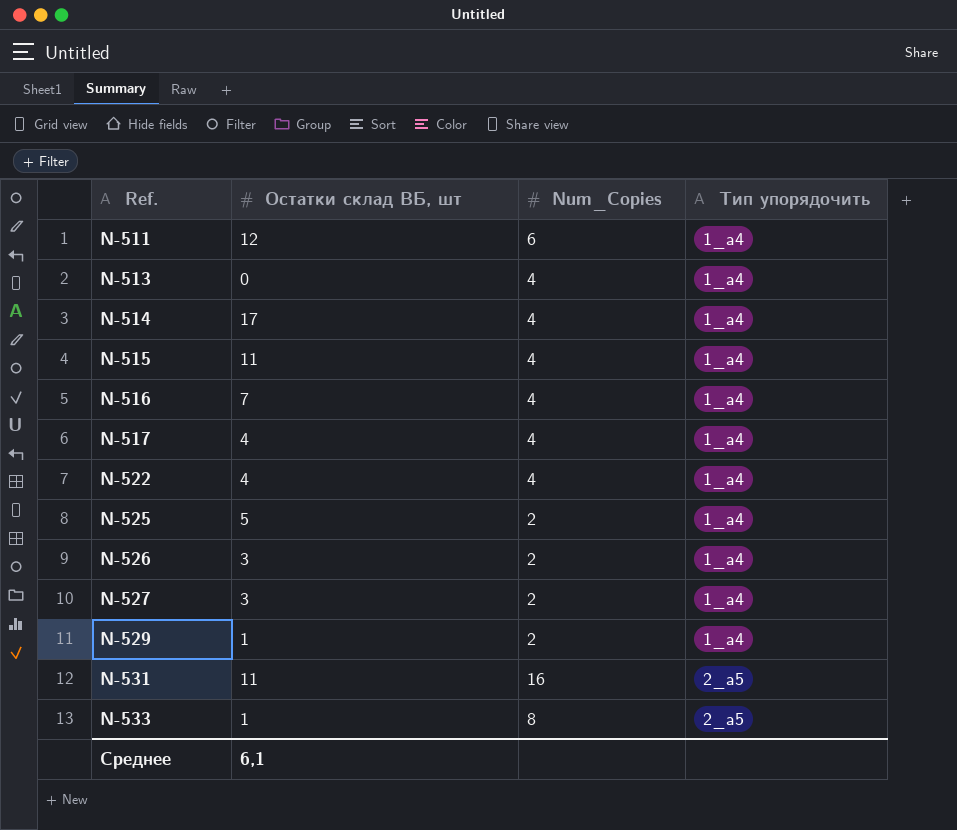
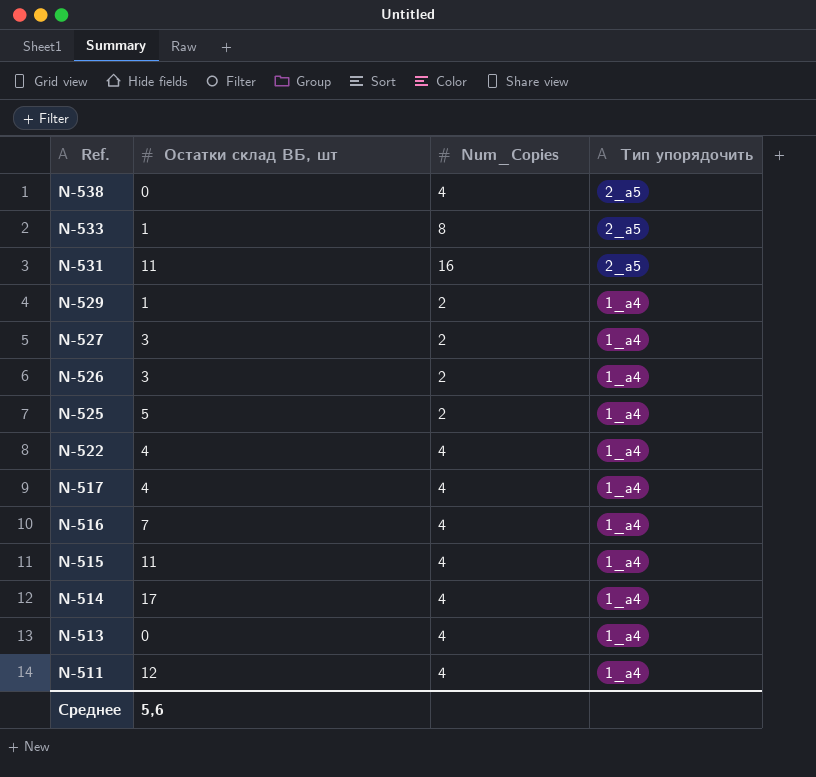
row order: Ref. ascending -> Ref. descending
row N-538: none -> 0 | 4 | 2_а5
N-511 | Num_Copies: 6 -> 4
Среднее | Остатки склад ВБ, шт: 6,1 -> 5,6

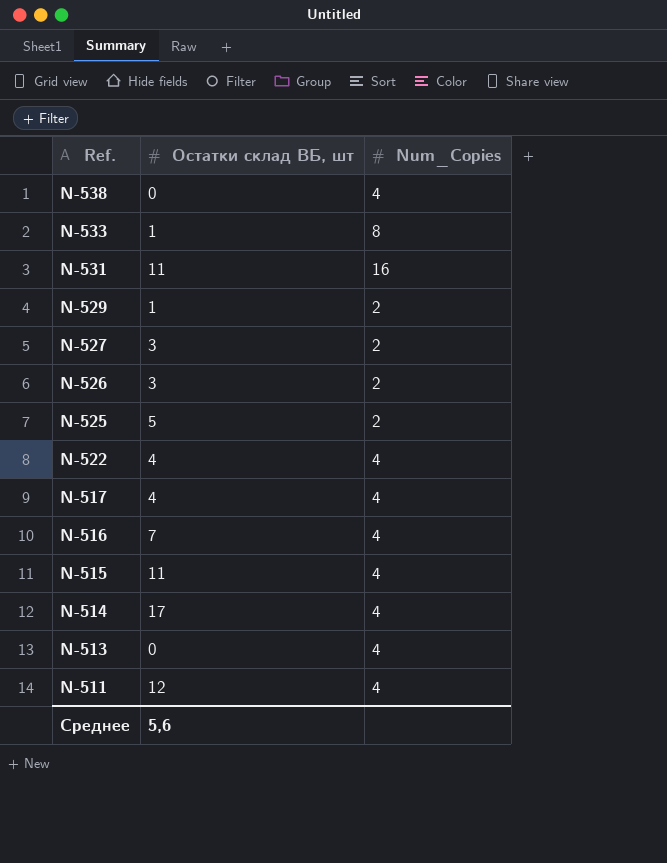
column Тип упорядочить | position: 4 -> none

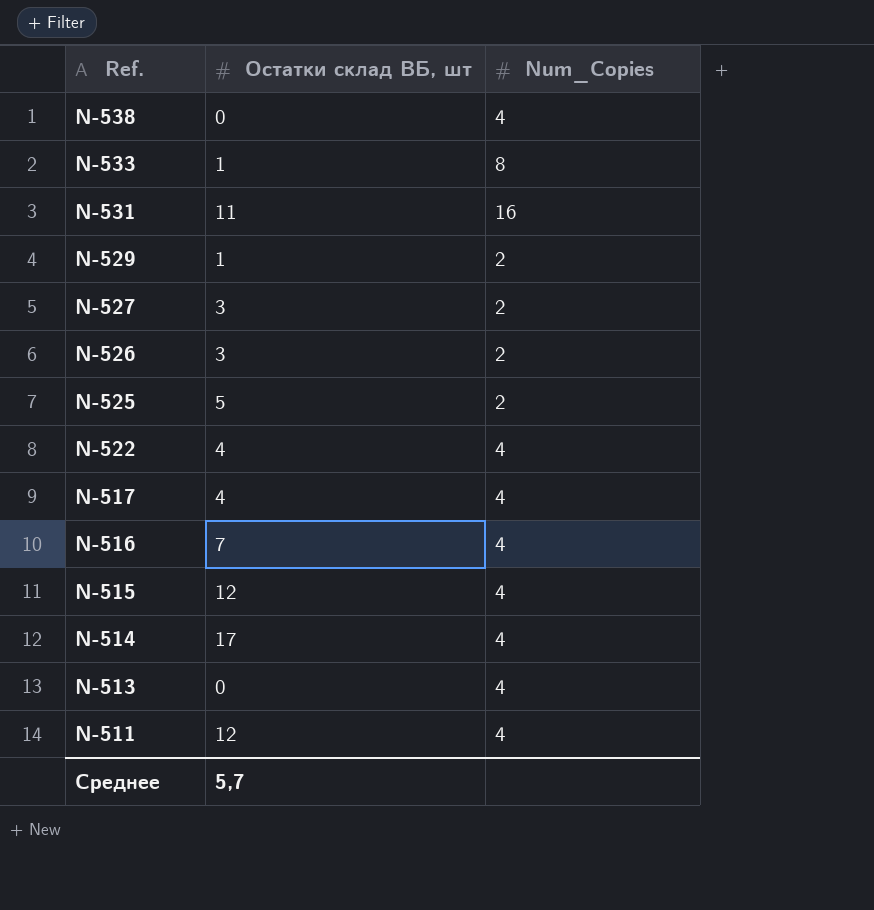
N-515 | Остатки склад ВБ, шт: 11 -> 12
Среднее | Остатки склад ВБ, шт: 5,6 -> 5,7

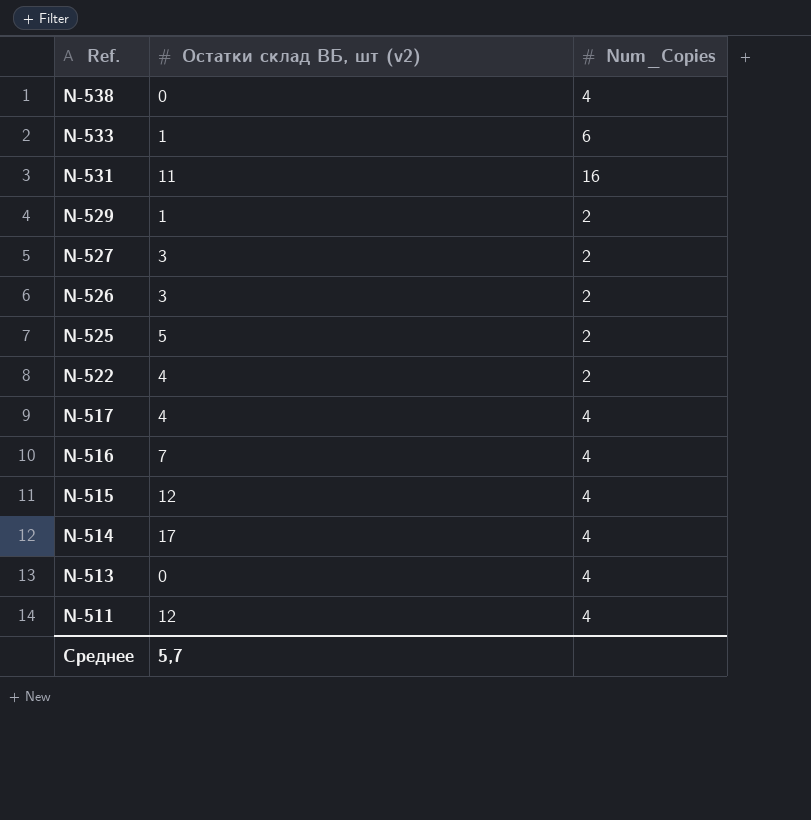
column name: Остатки склад ВБ, шт -> Остатки склад ВБ, шт (v2)
N-533 | Num_Copies: 8 -> 6
N-522 | Num_Copies: 4 -> 2

